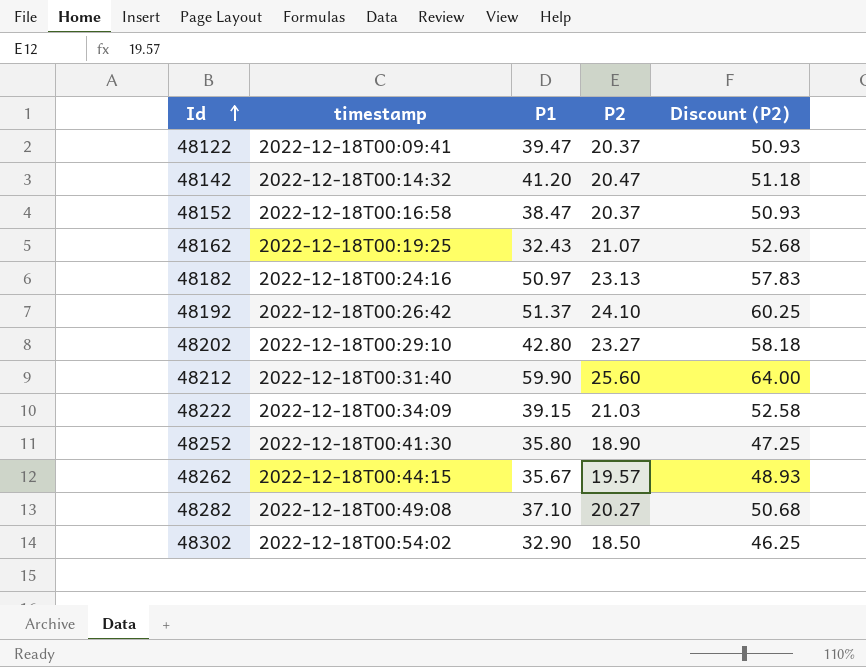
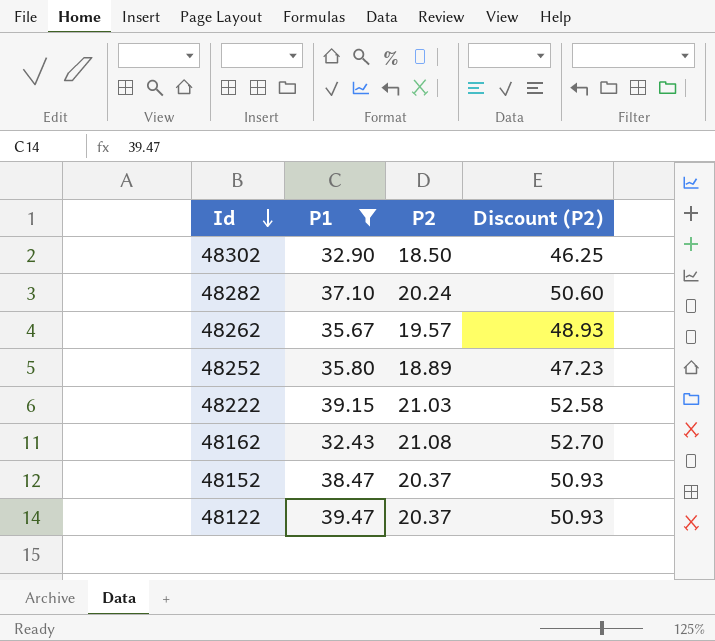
filter: none -> P1 <= 39.47
row order: Id ascending -> Id descending
column timestamp | position: 2 -> none
48282 | P2: 20.27 -> 20.24
48282 | Discount (P2): 50.68 -> 50.60
48252 | P2: 18.90 -> 18.89
48252 | Discount (P2): 47.25 -> 47.23
48162 | P2: 21.07 -> 21.08
48162 | Discount (P2): 52.68 -> 52.70

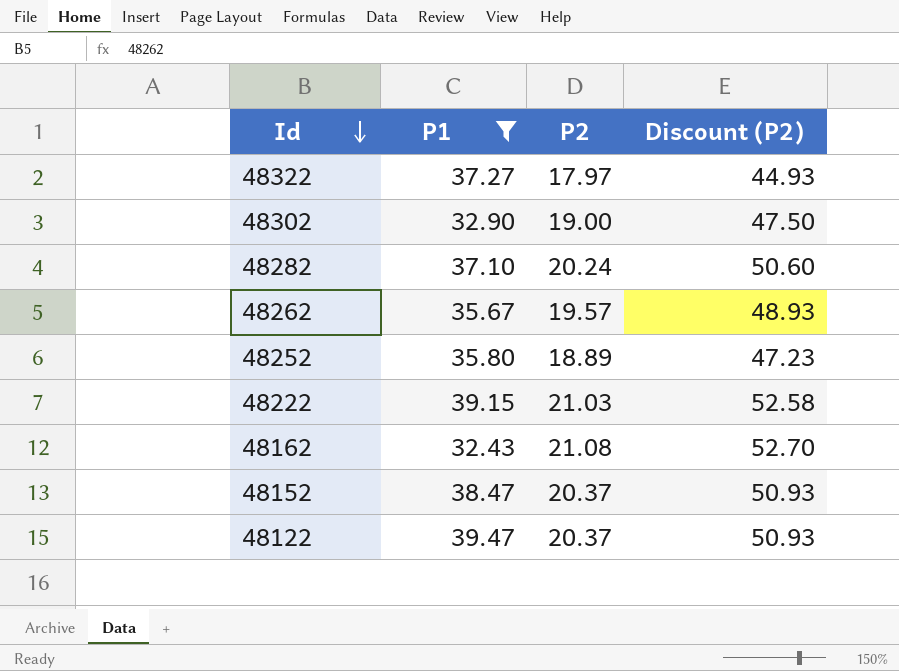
row 48322: none -> 37.27 | 17.97 | 44.93
48302 | P2: 18.50 -> 19.00
48302 | Discount (P2): 46.25 -> 47.50

